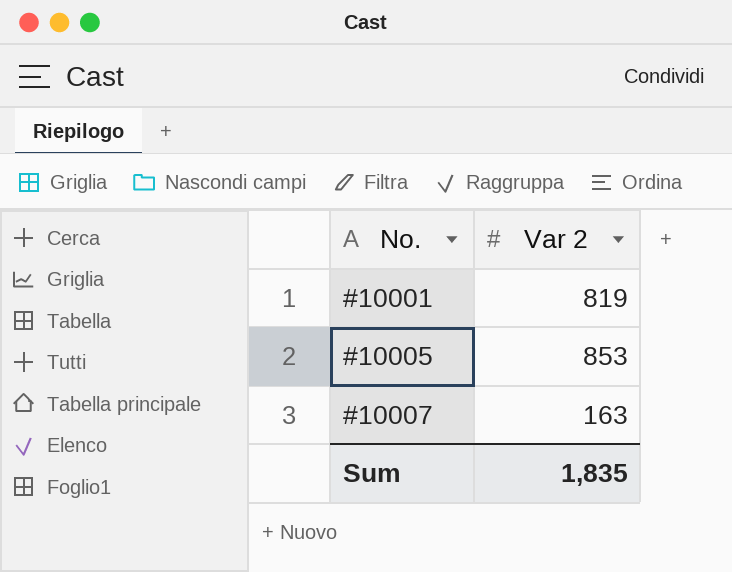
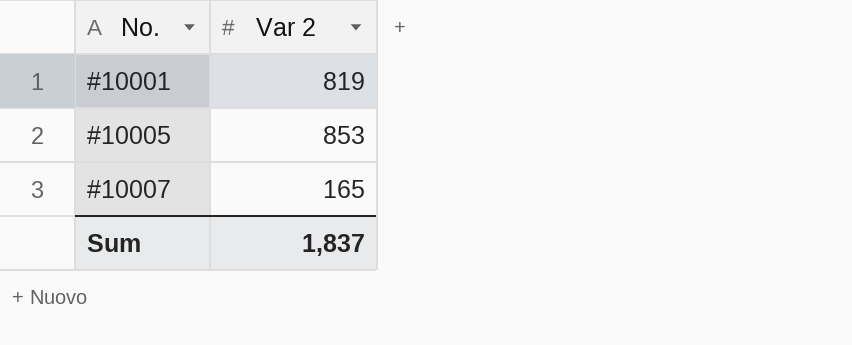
#10007 | Var 2: 163 -> 165
Sum | Var 2: 1,835 -> 1,837

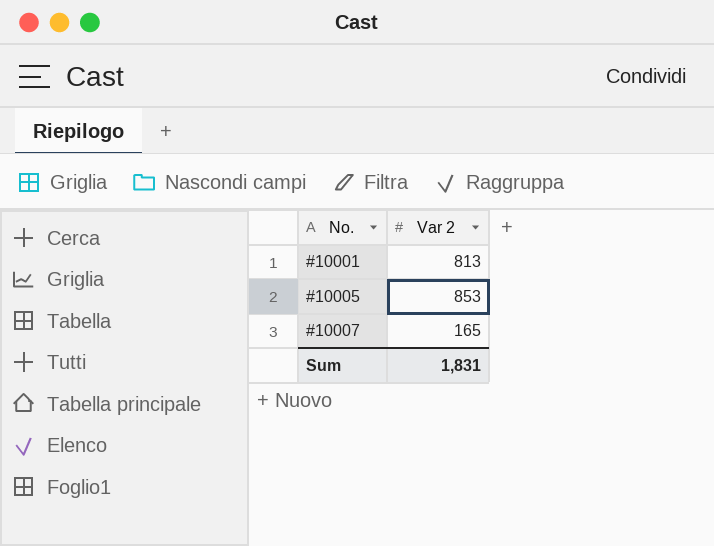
#10001 | Var 2: 819 -> 813
Sum | Var 2: 1,837 -> 1,831

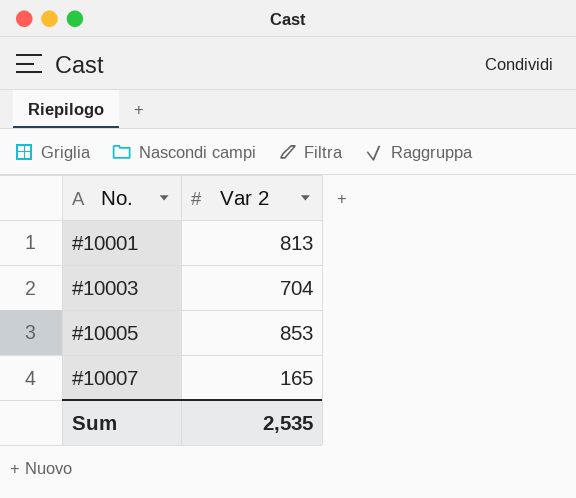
row #10003: none -> 704
Sum | Var 2: 1,831 -> 2,535

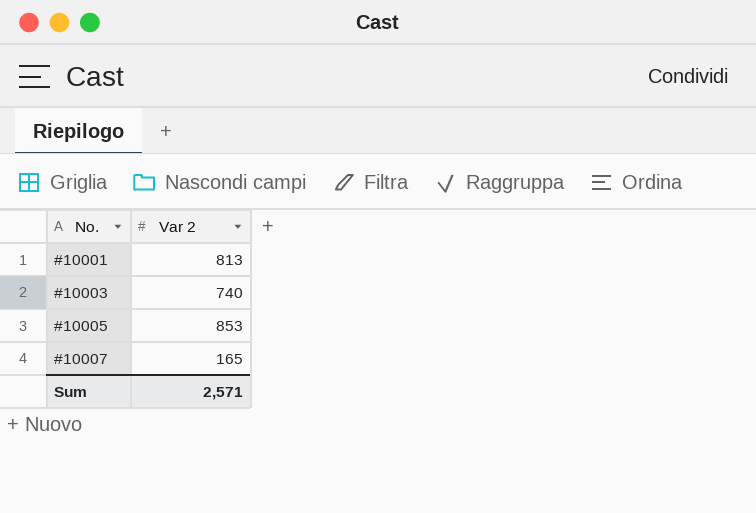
#10003 | Var 2: 704 -> 740
Sum | Var 2: 2,535 -> 2,571

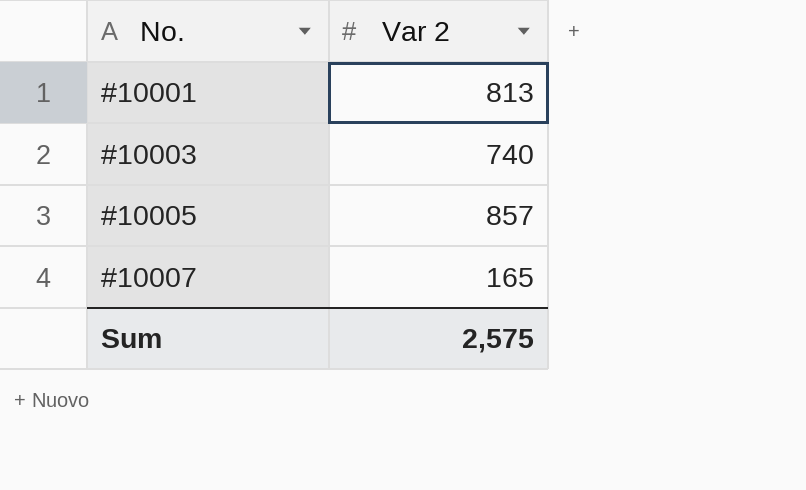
#10005 | Var 2: 853 -> 857
Sum | Var 2: 2,571 -> 2,575

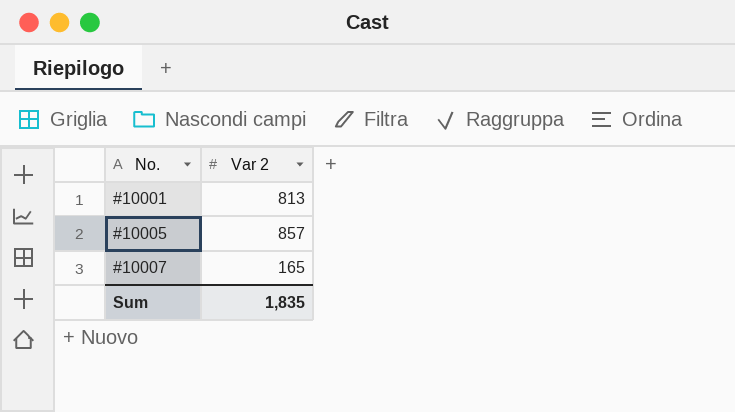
row #10003: 740 -> none
Sum | Var 2: 2,575 -> 1,835

